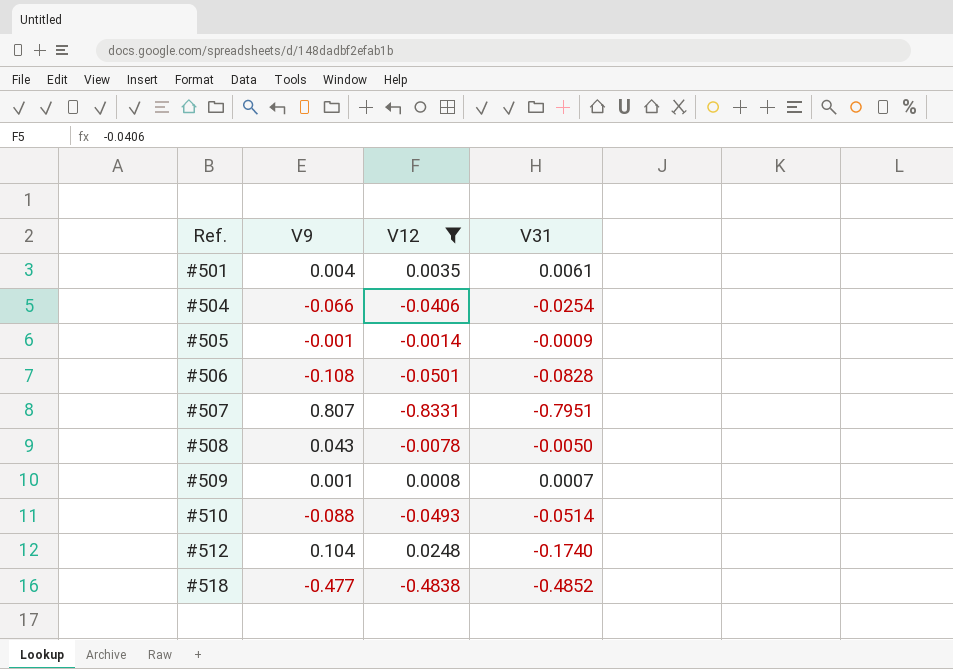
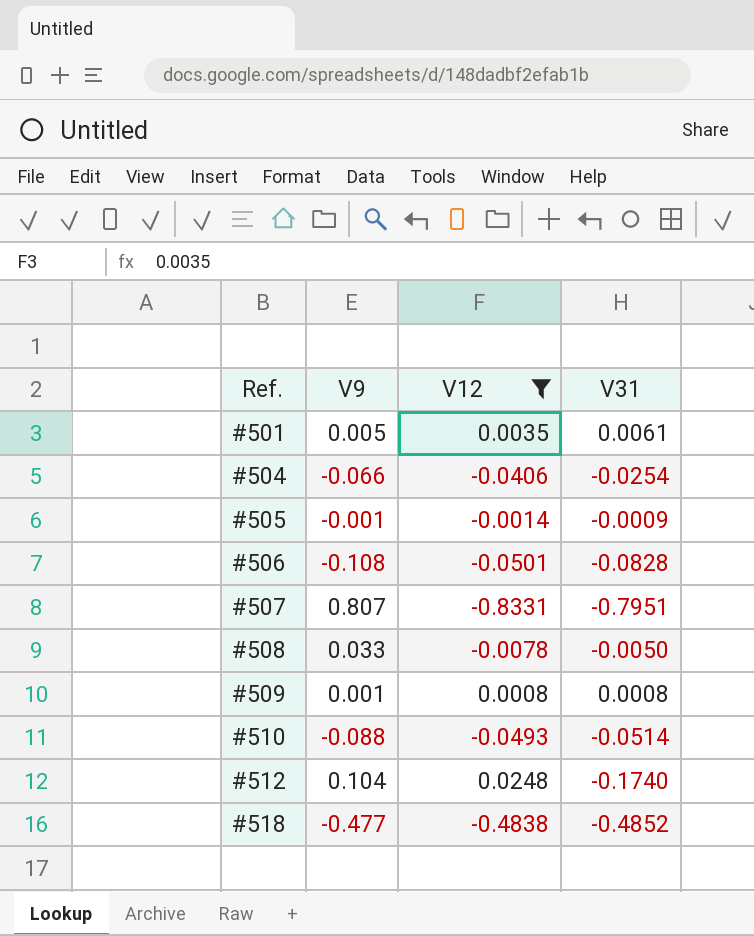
#501 | V9: 0.004 -> 0.005
#508 | V9: 0.043 -> 0.033
#509 | V31: 0.0007 -> 0.0008

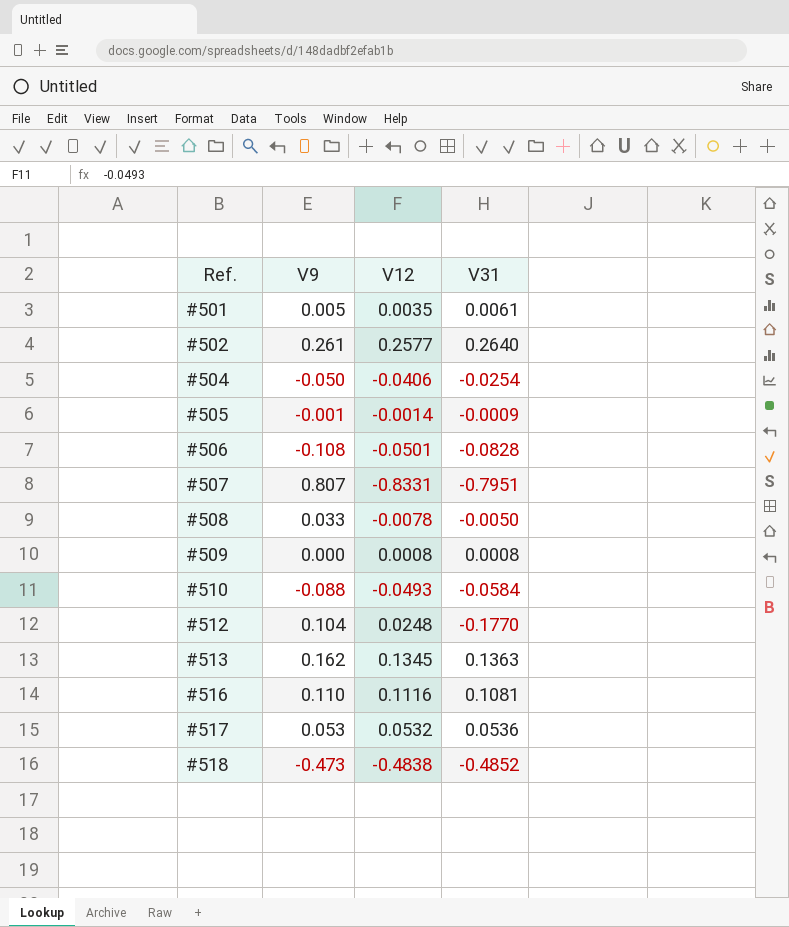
filter: V12 <= 0.0248 -> none
#504 | V9: -0.066 -> -0.050
#509 | V9: 0.001 -> 0.000
#510 | V31: -0.0514 -> -0.0584
#512 | V31: -0.1740 -> -0.1770
#518 | V9: -0.477 -> -0.473

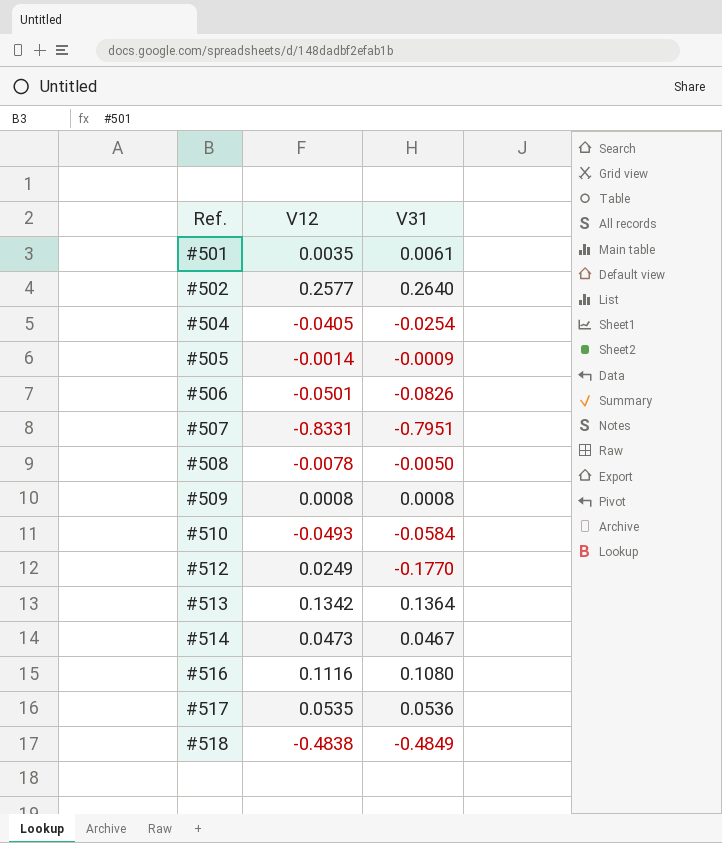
column V9 | position: 2 -> none
#504 | V12: -0.0406 -> -0.0405
#506 | V31: -0.0828 -> -0.0826
#512 | V12: 0.0248 -> 0.0249
#513 | V12: 0.1345 -> 0.1342
#513 | V31: 0.1363 -> 0.1364
row #514: none -> 0.0473 | 0.0467
#516 | V31: 0.1081 -> 0.1080
#517 | V12: 0.0532 -> 0.0535
#518 | V31: -0.4852 -> -0.4849

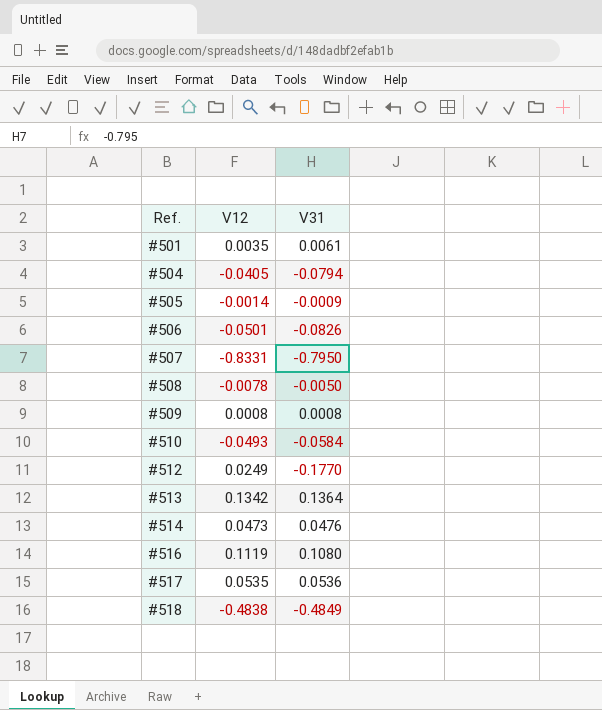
row #502: 0.2577 | 0.2640 -> none
#504 | V31: -0.0254 -> -0.0794
#507 | V31: -0.7951 -> -0.7950
#514 | V31: 0.0467 -> 0.0476
#516 | V12: 0.1116 -> 0.1119

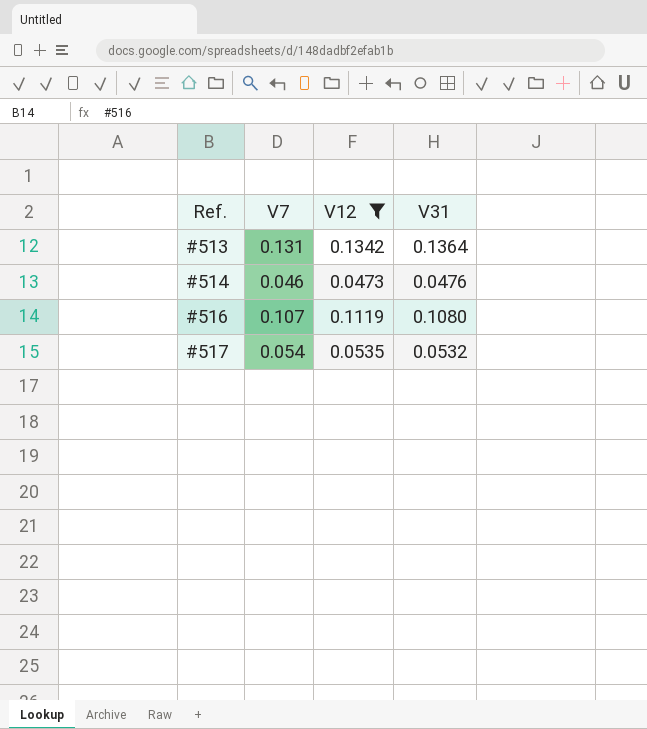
filter: none -> V12 >= 0.0473
column V7 | position: none -> 2
#517 | V31: 0.0536 -> 0.0532

